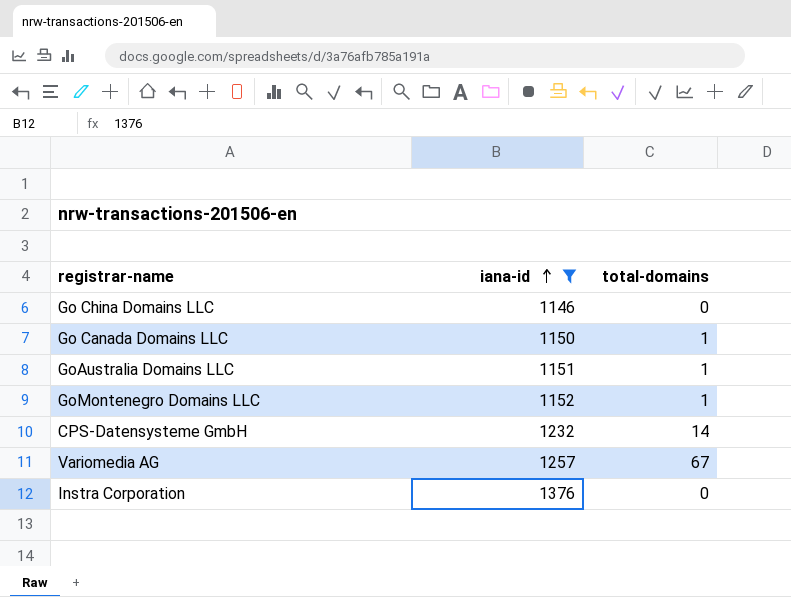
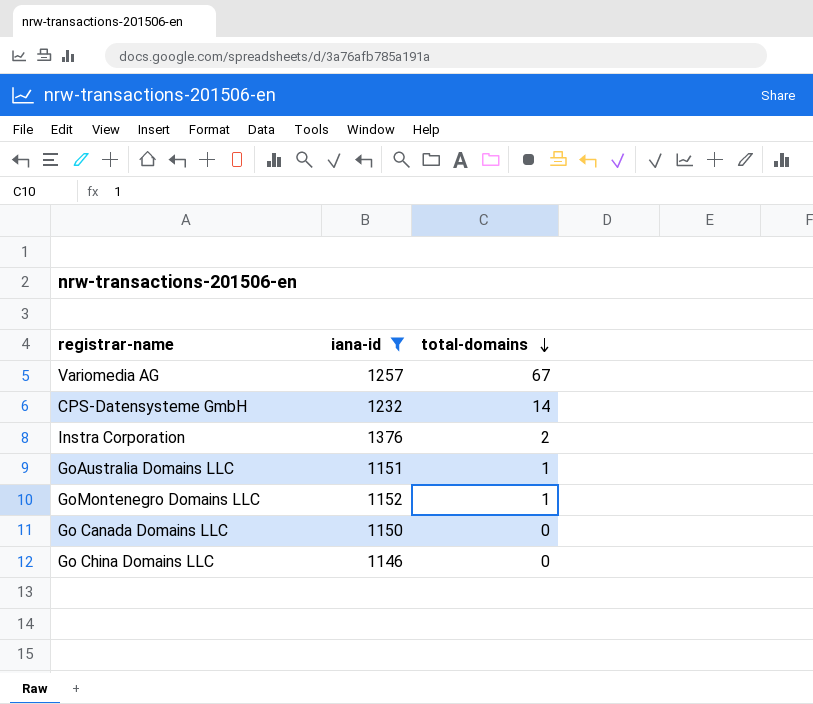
row order: iana-id ascending -> total-domains descending
Instra Corporation | total-domains: 0 -> 2
Go Canada Domains LLC | total-domains: 1 -> 0

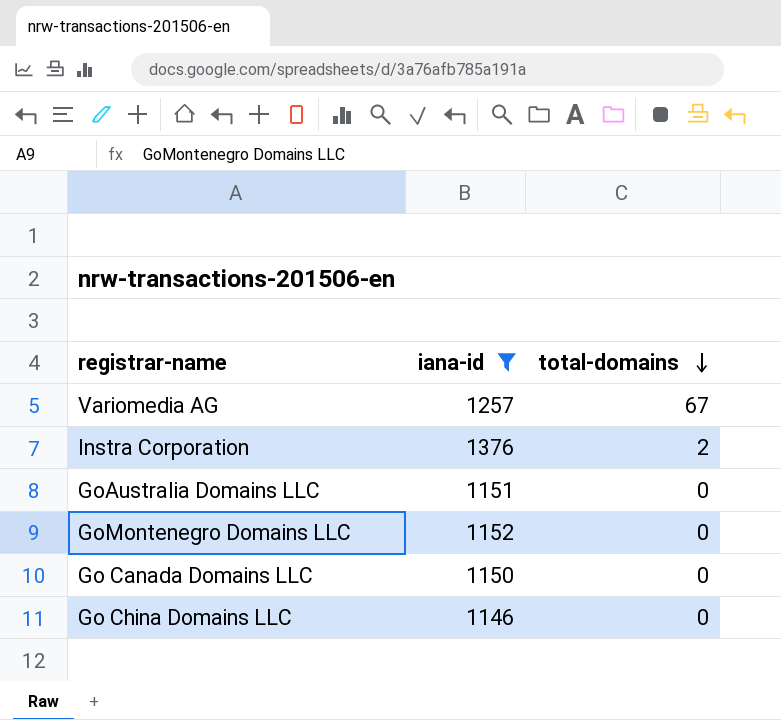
row CPS-Datensysteme GmbH: 1232 | 14 -> none
GoAustralia Domains LLC | total-domains: 1 -> 0
GoMontenegro Domains LLC | total-domains: 1 -> 0

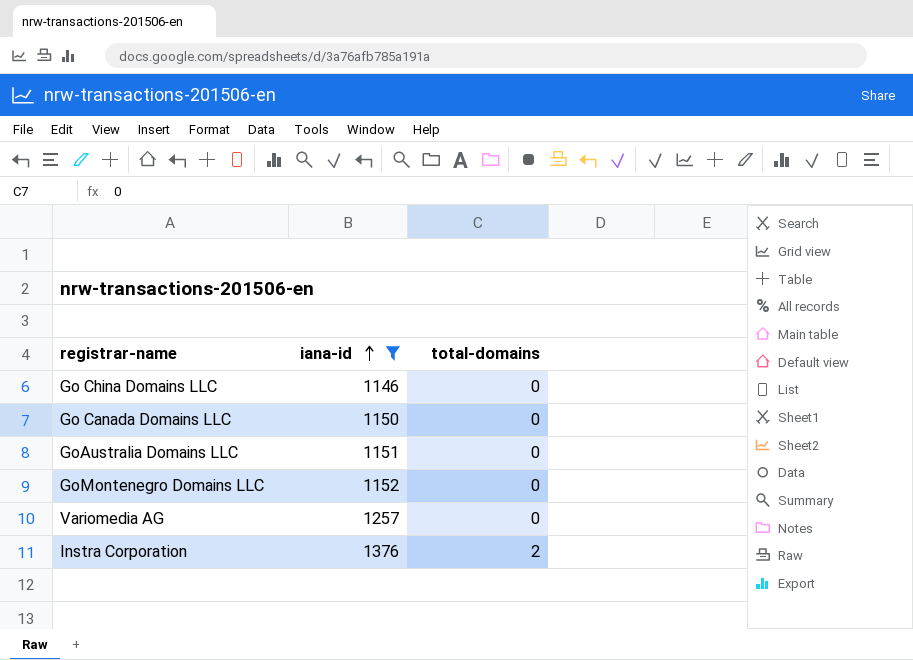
row order: total-domains descending -> iana-id ascending
Variomedia AG | total-domains: 67 -> 0

